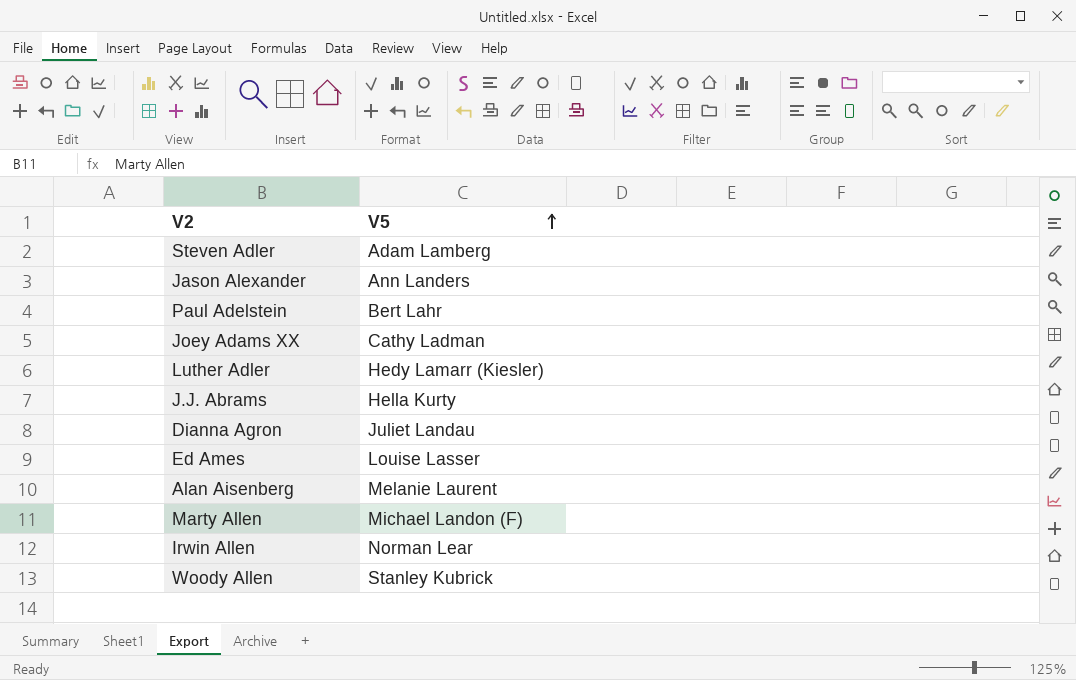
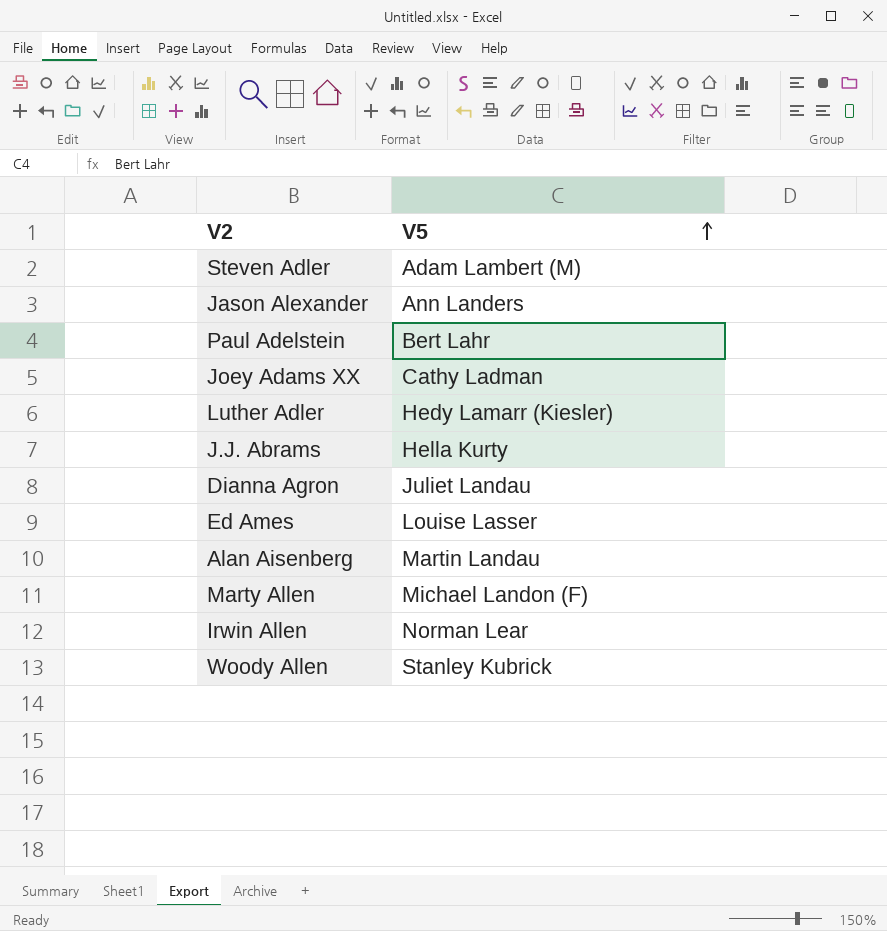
Steven Adler | V5: Adam Lamberg -> Adam Lambert (M)
Alan Aisenberg | V5: Melanie Laurent -> Martin Landau

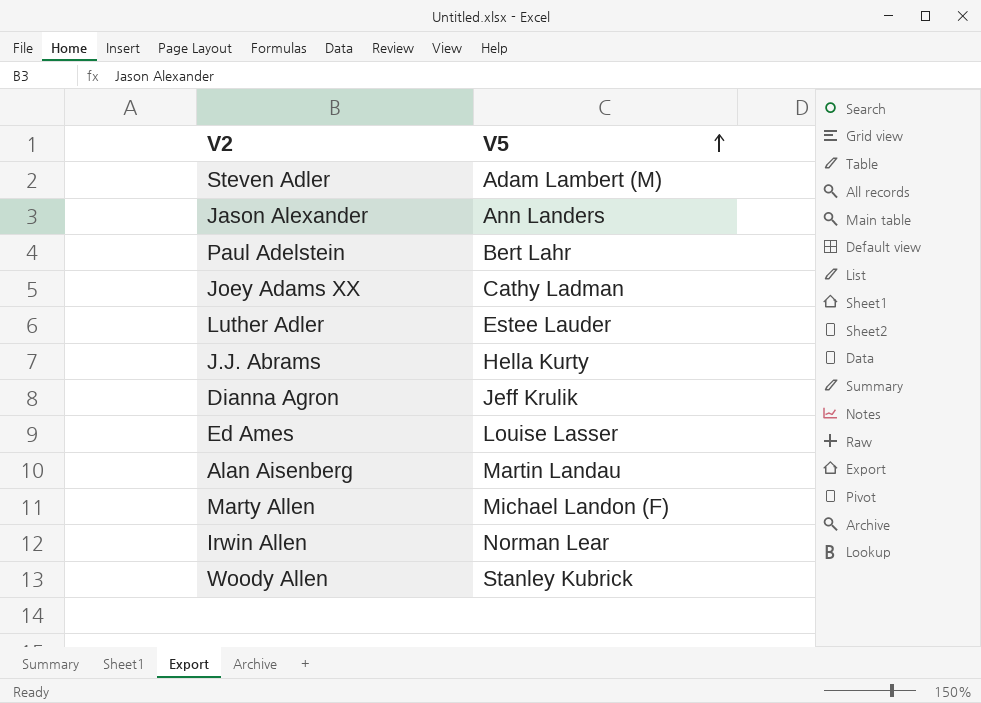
Luther Adler | V5: Hedy Lamarr (Kiesler) -> Estee Lauder
Dianna Agron | V5: Juliet Landau -> Jeff Krulik

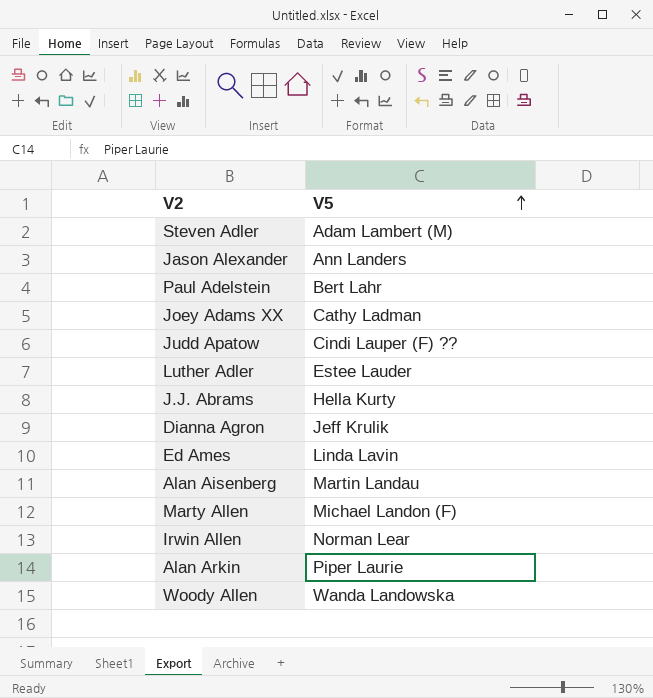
row Judd Apatow: none -> Cindi Lauper (F) ??
Ed Ames | V5: Louise Lasser -> Linda Lavin
row Alan Arkin: none -> Piper Laurie
Woody Allen | V5: Stanley Kubrick -> Wanda Landowska

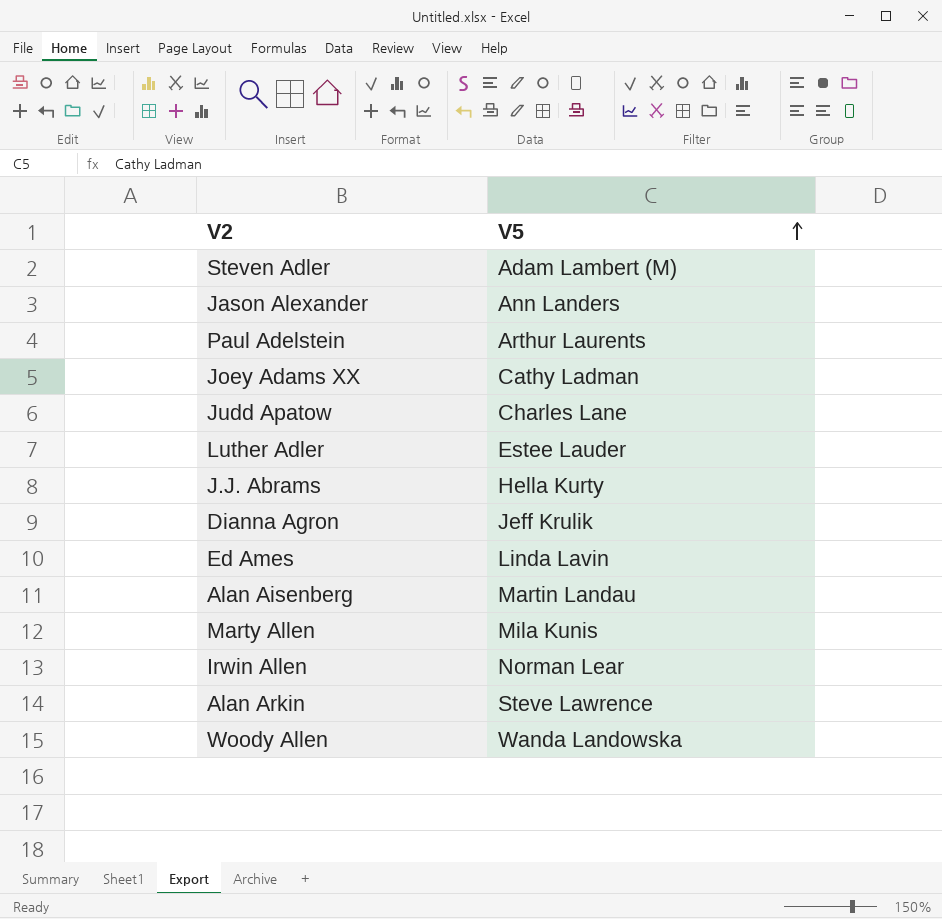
Paul Adelstein | V5: Bert Lahr -> Arthur Laurents
Judd Apatow | V5: Cindi Lauper (F) ?? -> Charles Lane
Marty Allen | V5: Michael Landon (F) -> Mila Kunis
Alan Arkin | V5: Piper Laurie -> Steve Lawrence

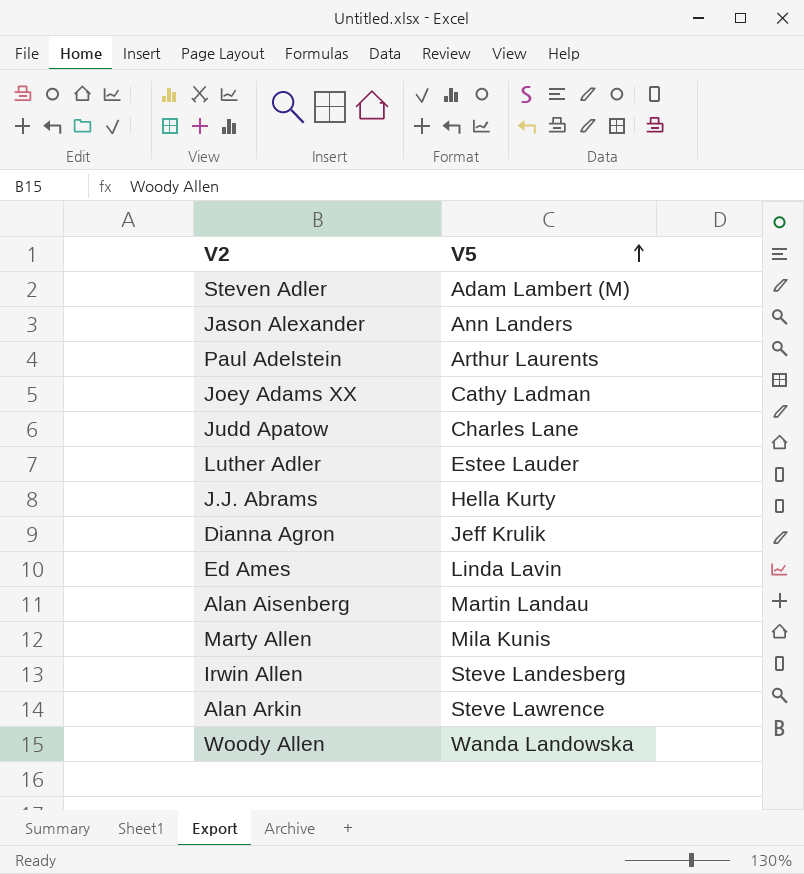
Irwin Allen | V5: Norman Lear -> Steve Landesberg

